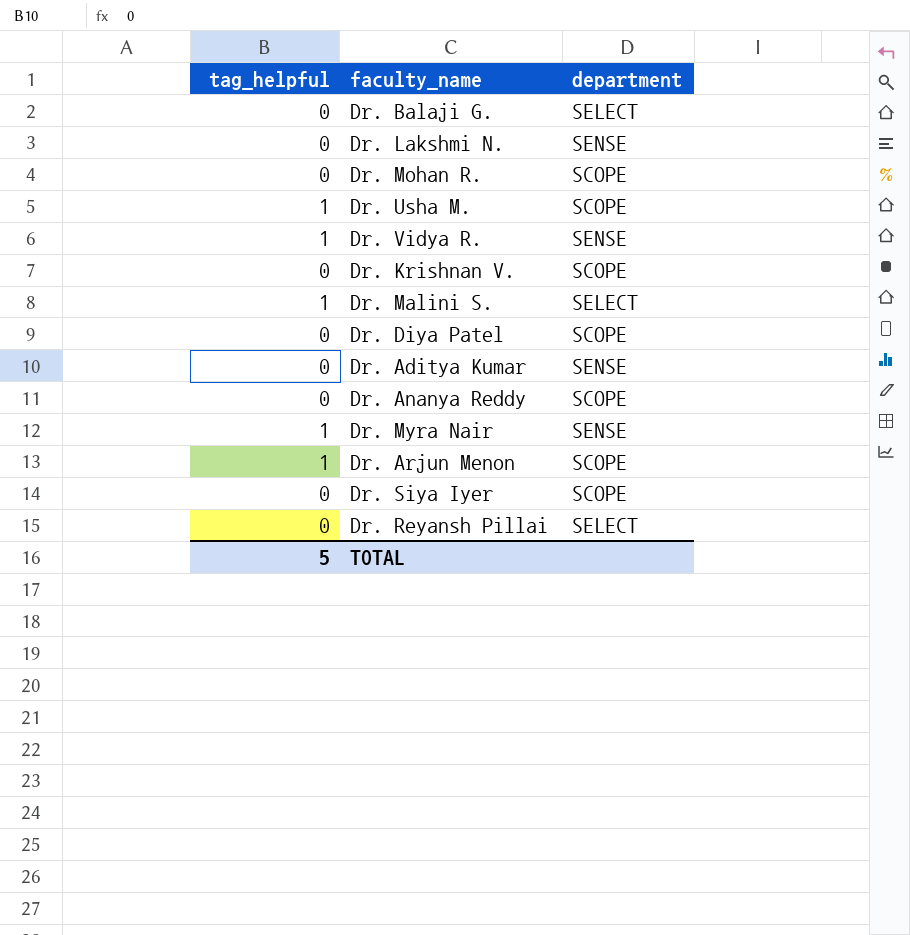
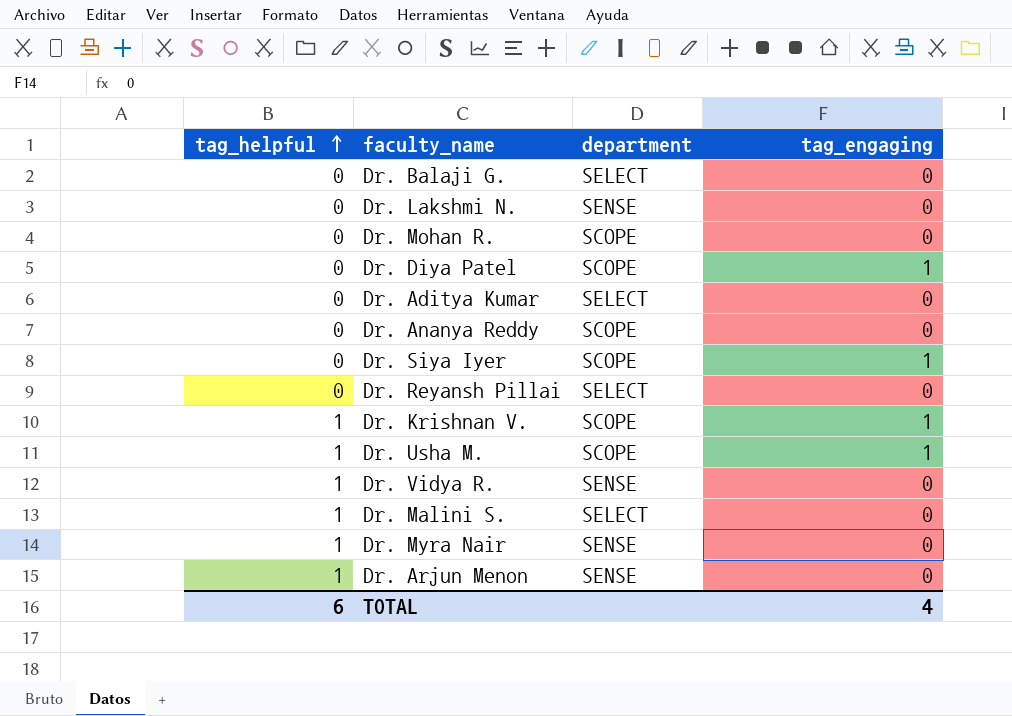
row order: none -> tag_helpful ascending
column tag_engaging | position: none -> 4
Dr. Aditya Kumar | department: SENSE -> SELECT
Dr. Krishnan V. | tag_helpful: 0 -> 1
Dr. Arjun Menon | department: SCOPE -> SENSE
TOTAL | tag_helpful: 5 -> 6

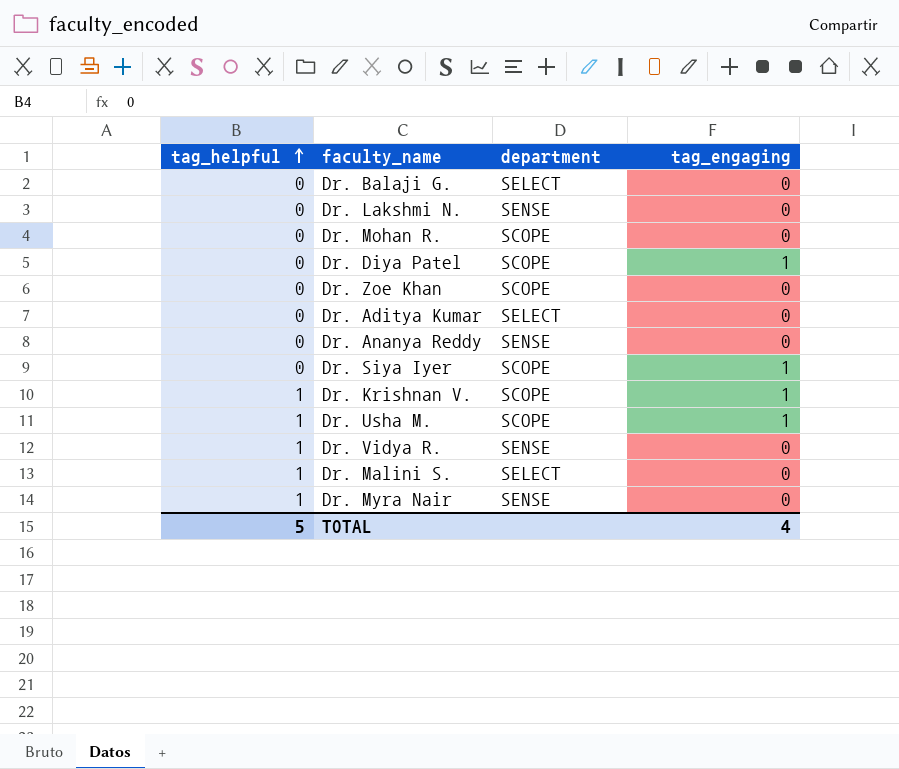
row Dr. Reyansh Pillai: 0 | SELECT | 0 -> none
row Dr. Arjun Menon: 1 | SENSE | 0 -> none
row Dr. Zoe Khan: none -> 0 | SCOPE | 0
Dr. Ananya Reddy | department: SCOPE -> SENSE
TOTAL | tag_helpful: 6 -> 5

